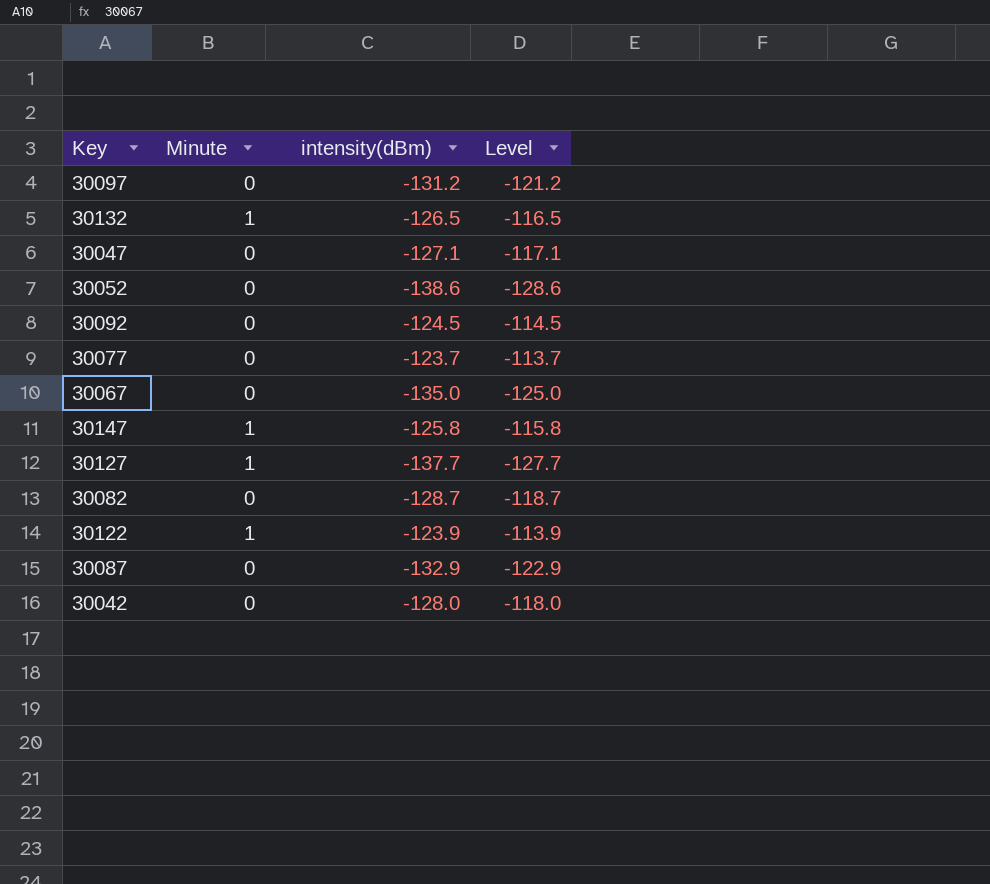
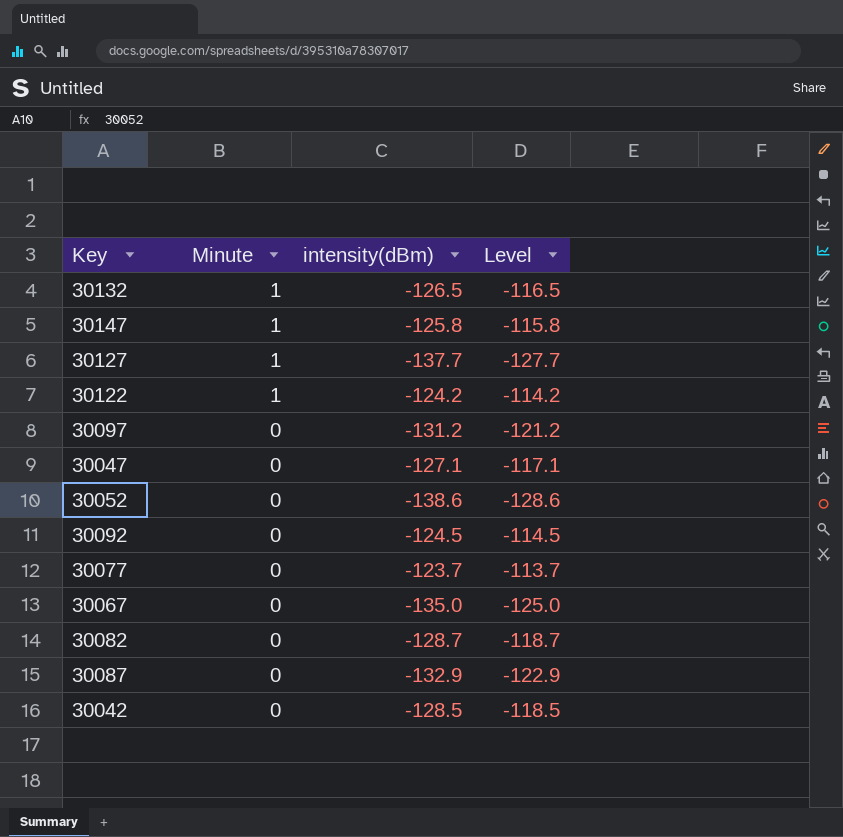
row order: none -> Minute descending
30122 | intensity(dBm): -123.9 -> -124.2
30122 | Level: -113.9 -> -114.2
30042 | intensity(dBm): -128.0 -> -128.5
30042 | Level: -118.0 -> -118.5

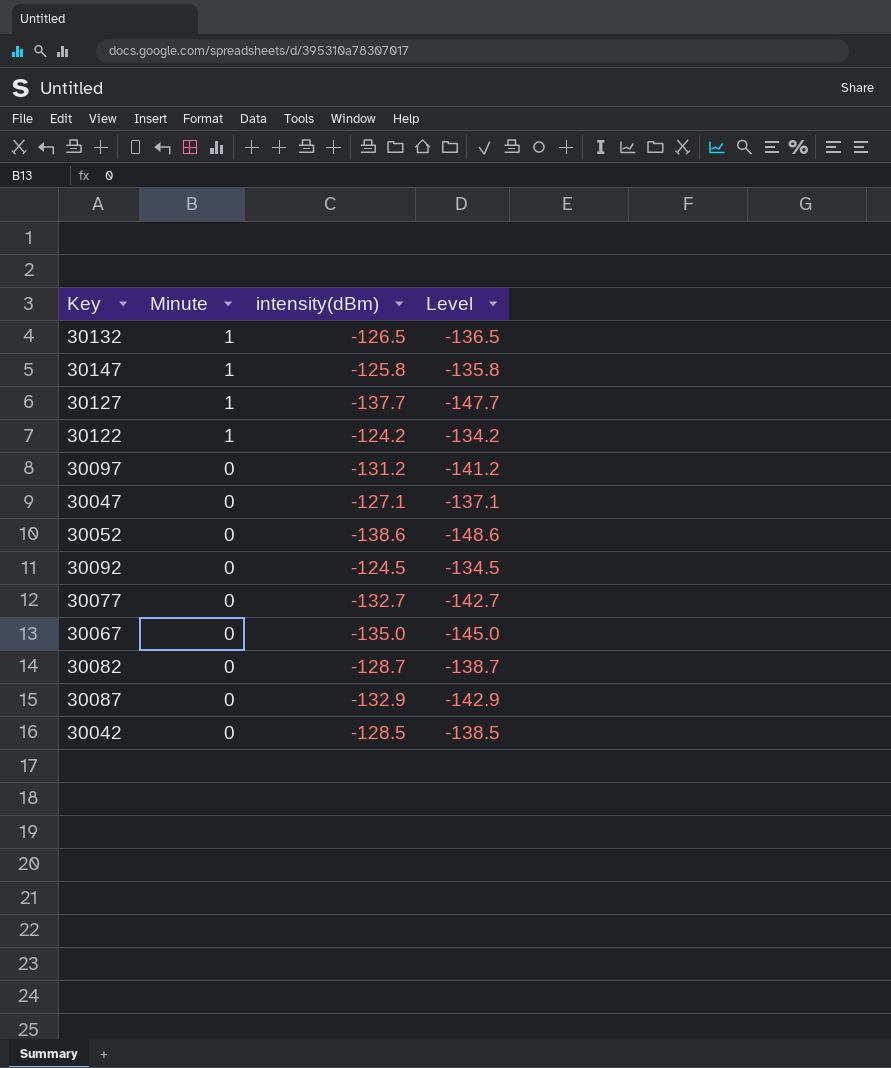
column Level | formula: [intensity(dBm)] + 10 -> [intensity(dBm)] - 10
30077 | intensity(dBm): -123.7 -> -132.7

